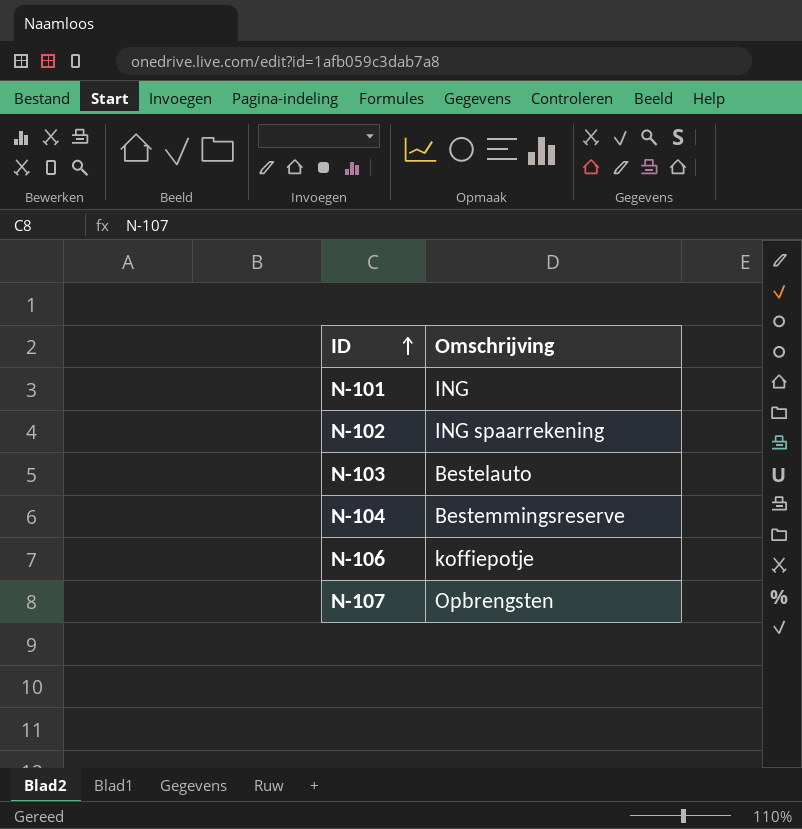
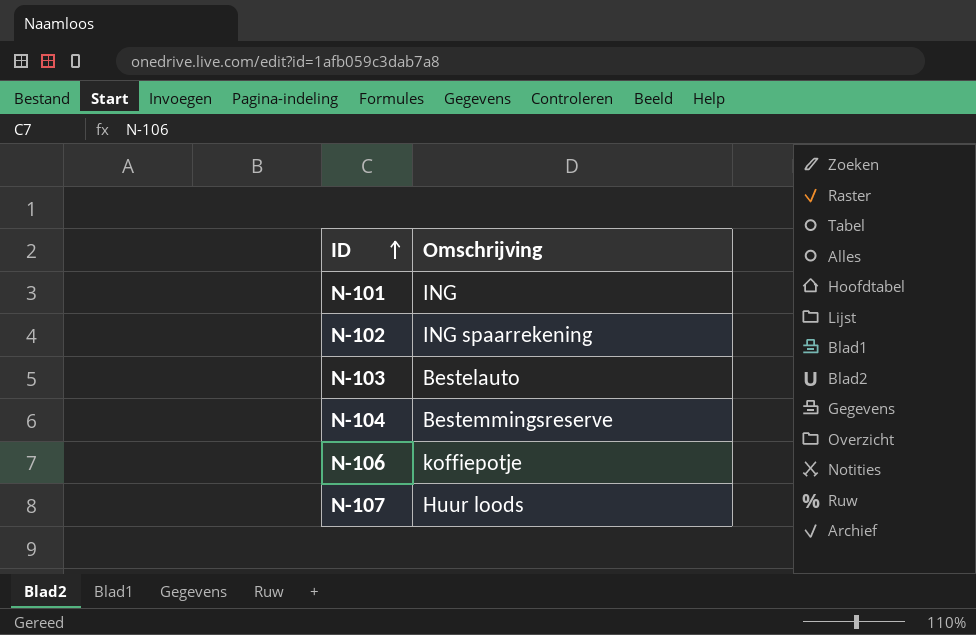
N-107 | Omschrijving: Opbrengsten -> Huur loods

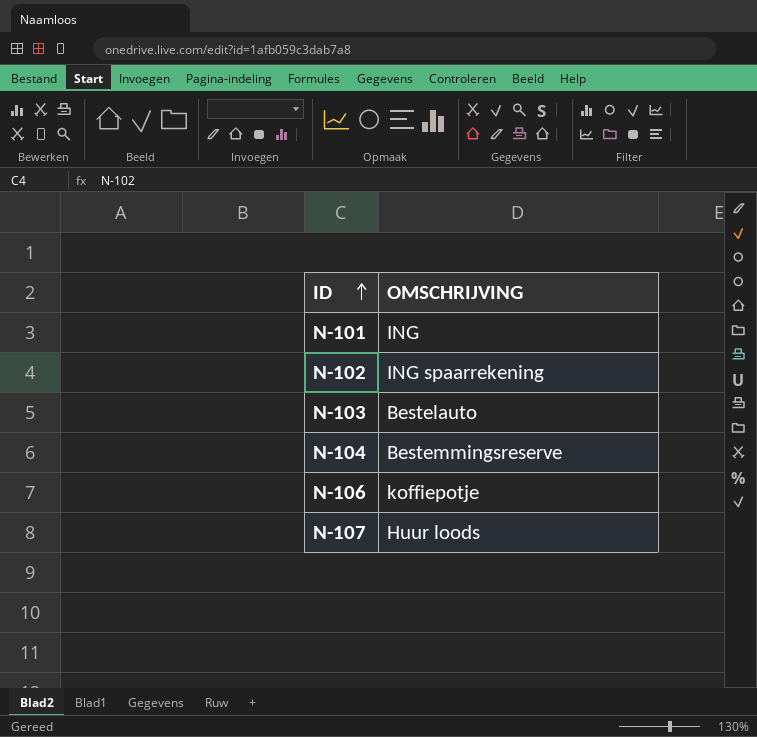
column name: Omschrijving -> OMSCHRIJVING

